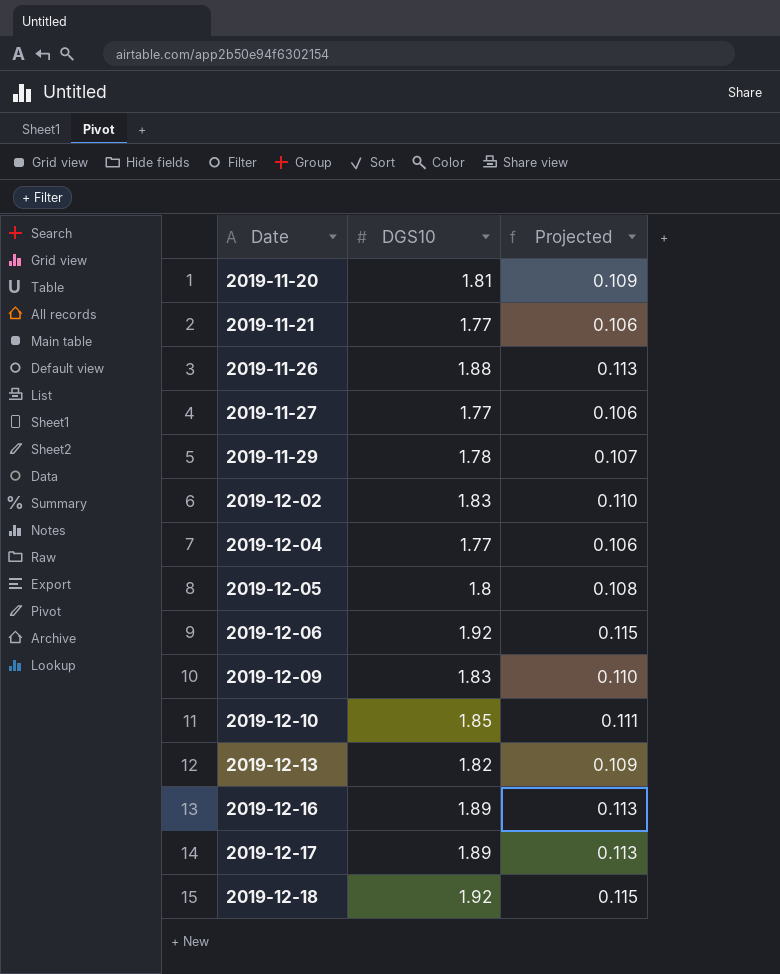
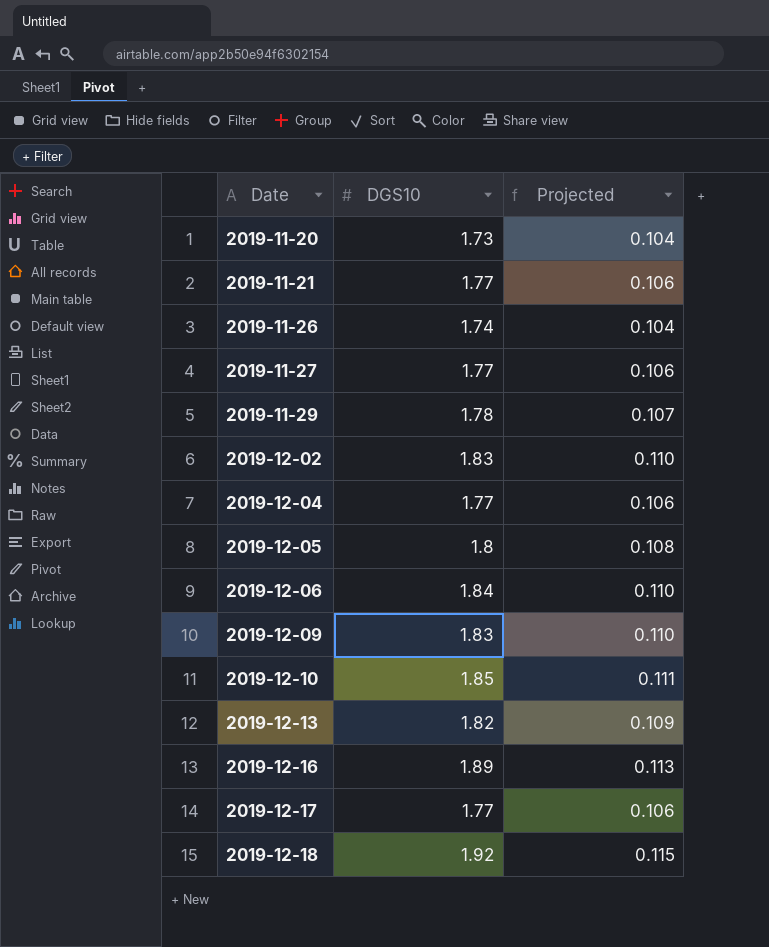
2019-11-20 | DGS10: 1.81 -> 1.73
2019-11-20 | Projected: 0.109 -> 0.104
2019-11-26 | DGS10: 1.88 -> 1.74
2019-11-26 | Projected: 0.113 -> 0.104
2019-12-06 | DGS10: 1.92 -> 1.84
2019-12-06 | Projected: 0.115 -> 0.110
2019-12-17 | DGS10: 1.89 -> 1.77
2019-12-17 | Projected: 0.113 -> 0.106

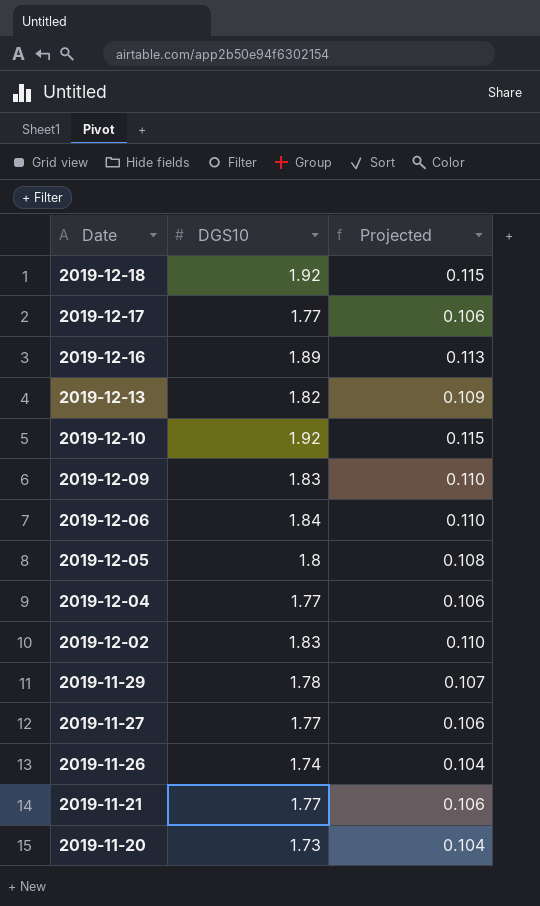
row order: Date ascending -> Date descending
2019-12-10 | DGS10: 1.85 -> 1.92
2019-12-10 | Projected: 0.111 -> 0.115

